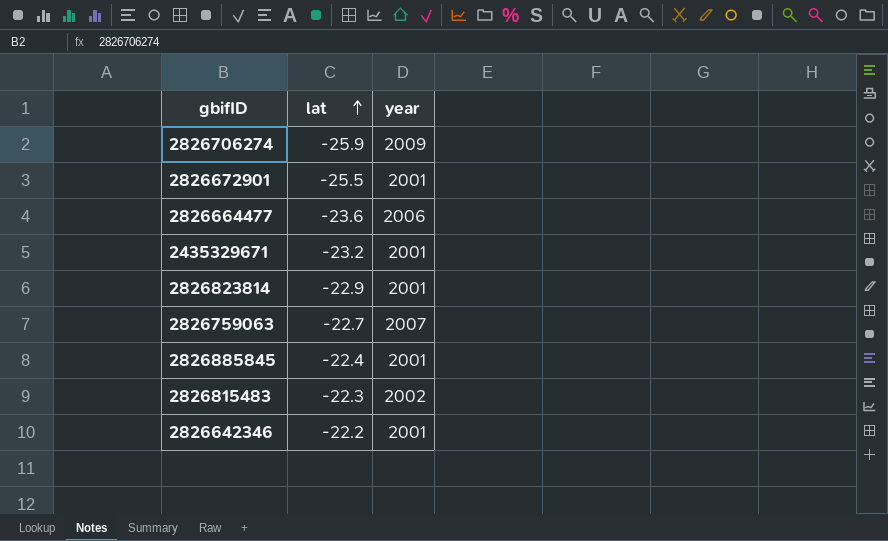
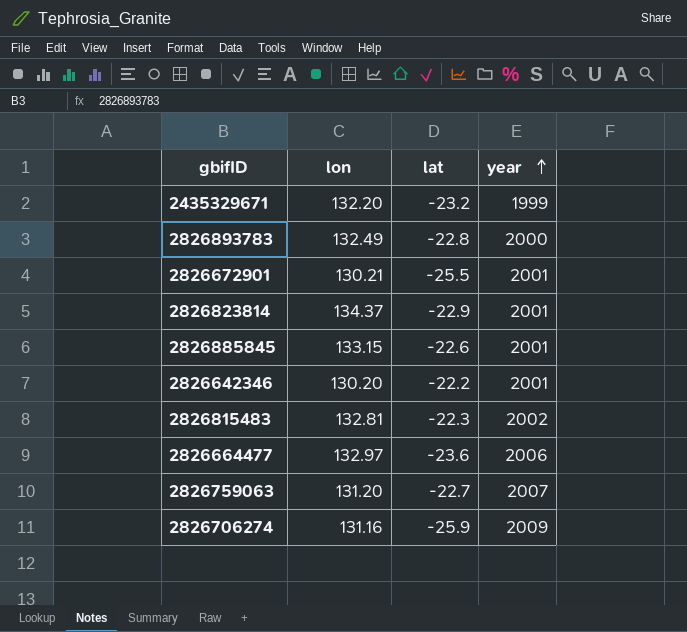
row order: lat ascending -> year ascending
column lon | position: none -> 2
2435329671 | year: 2001 -> 1999
row 2826893783: none -> 132.49 | -22.8 | 2000
2826885845 | lat: -22.4 -> -22.6

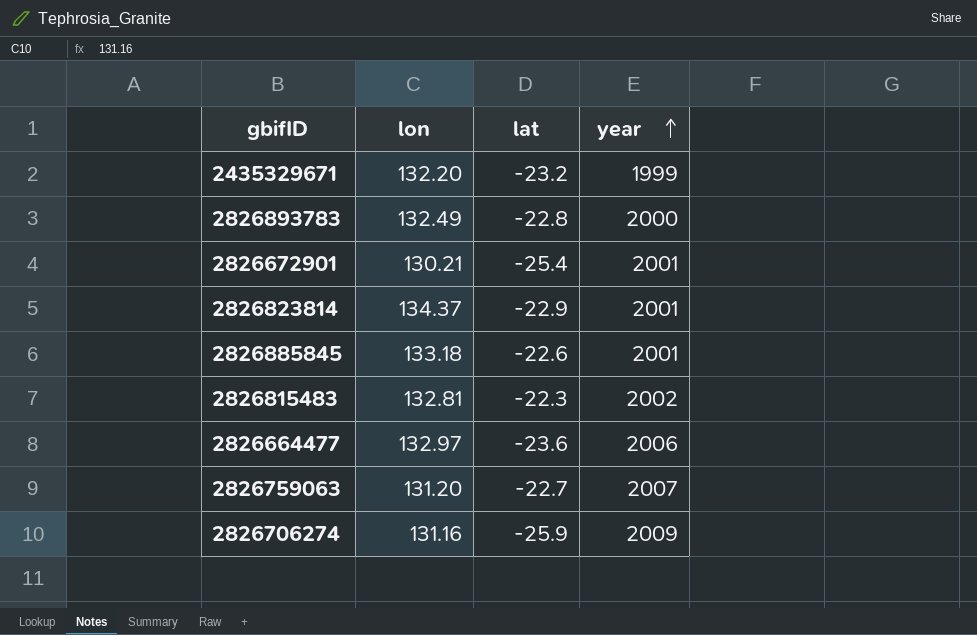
row 2826642346: 130.20 | -22.2 | 2001 -> none
2826672901 | lat: -25.5 -> -25.4
2826885845 | lon: 133.15 -> 133.18

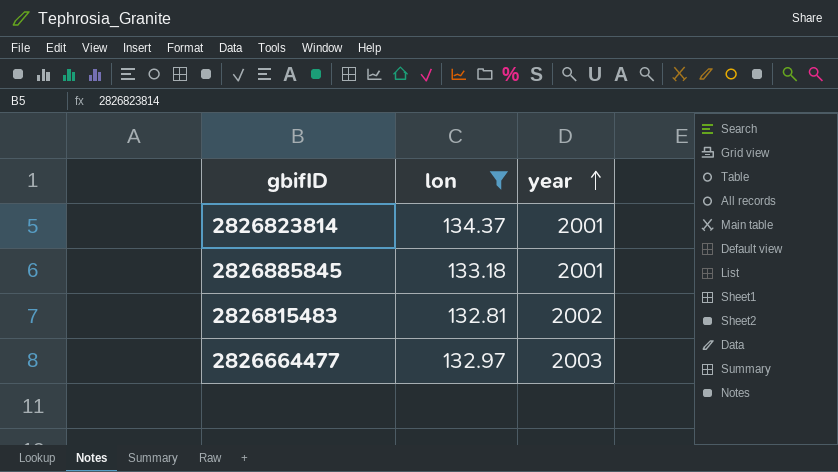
filter: none -> lon >= 132.81
column lat | position: 3 -> none
2826664477 | year: 2006 -> 2003

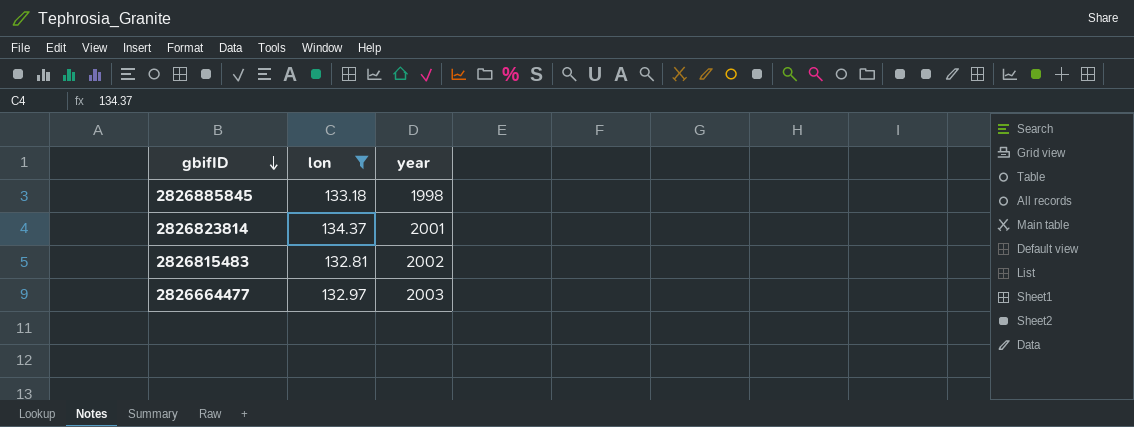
row order: year ascending -> gbifID descending
2826885845 | year: 2001 -> 1998

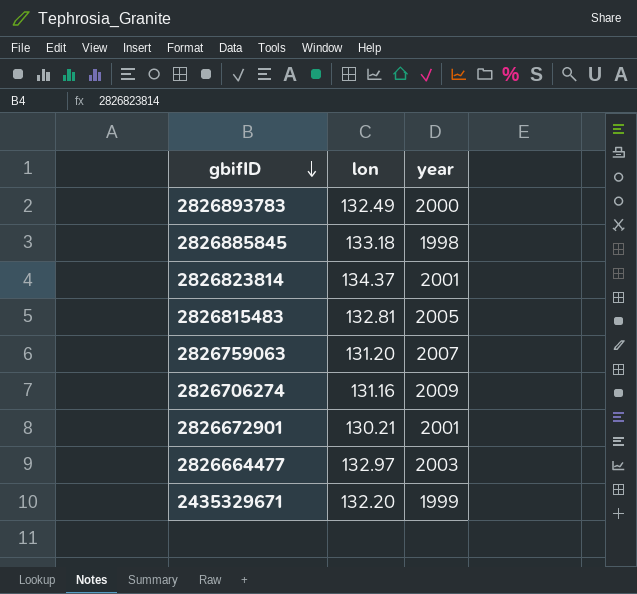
filter: lon >= 132.81 -> none
2826815483 | year: 2002 -> 2005

